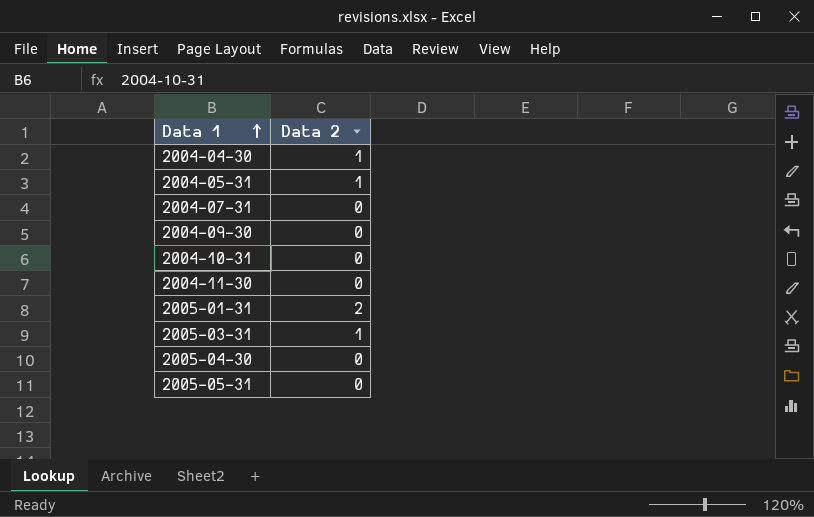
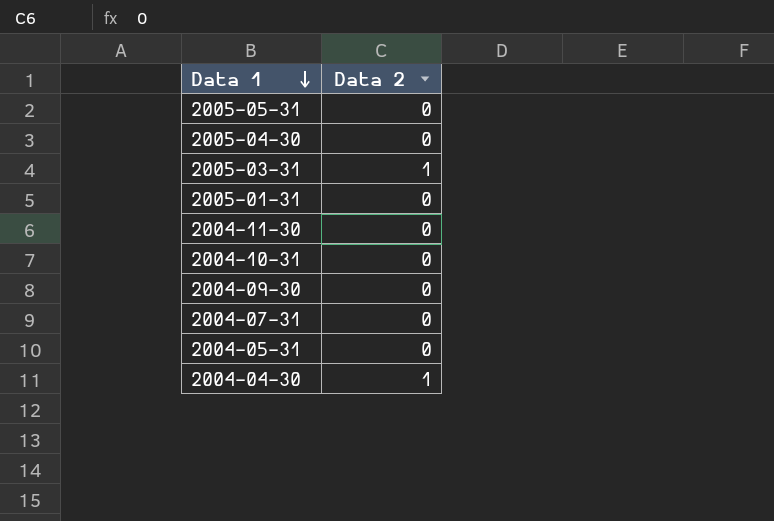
row order: Data 1 ascending -> Data 1 descending
2005-01-31 | Data 2: 2 -> 0
2004-05-31 | Data 2: 1 -> 0

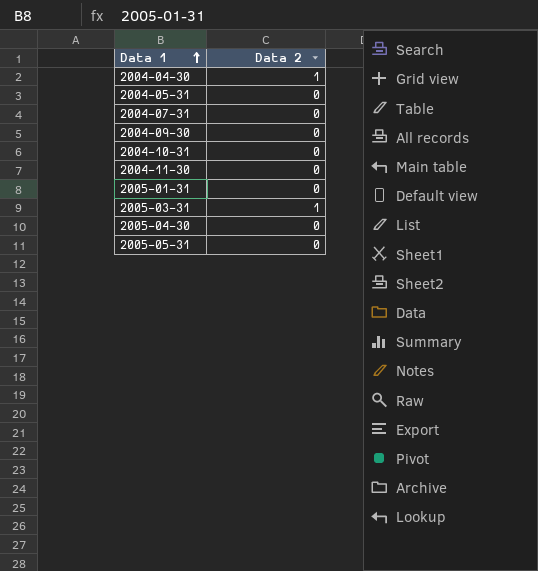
row order: Data 1 descending -> Data 1 ascending

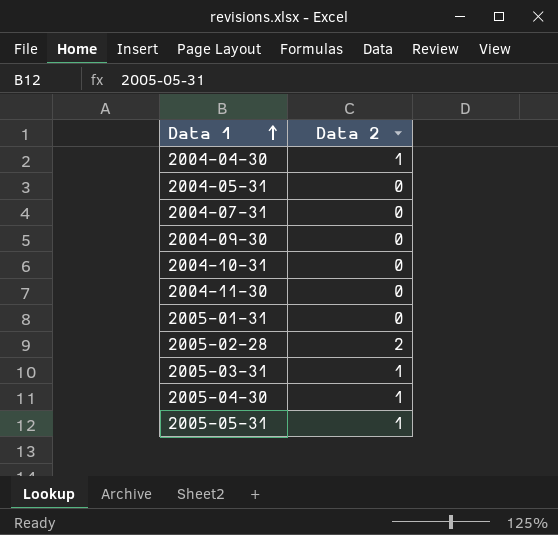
row 2005-02-28: none -> 2
2005-04-30 | Data 2: 0 -> 1
2005-05-31 | Data 2: 0 -> 1

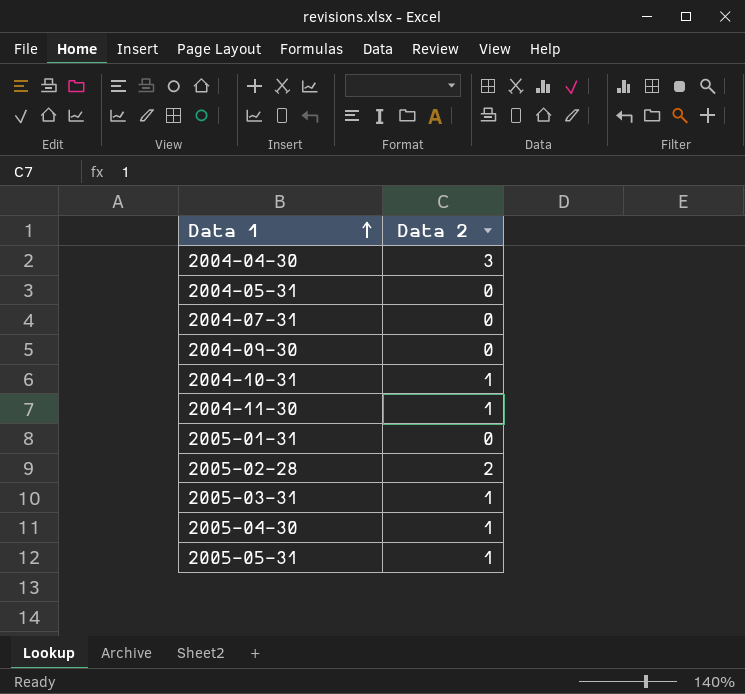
2004-04-30 | Data 2: 1 -> 3
2004-10-31 | Data 2: 0 -> 1
2004-11-30 | Data 2: 0 -> 1

